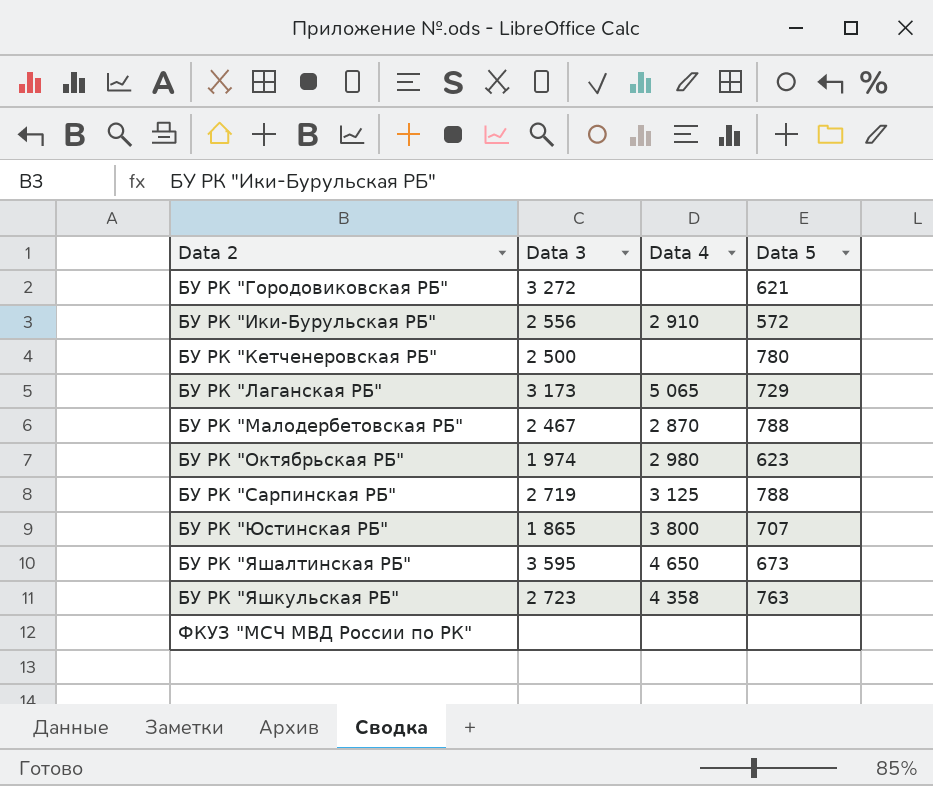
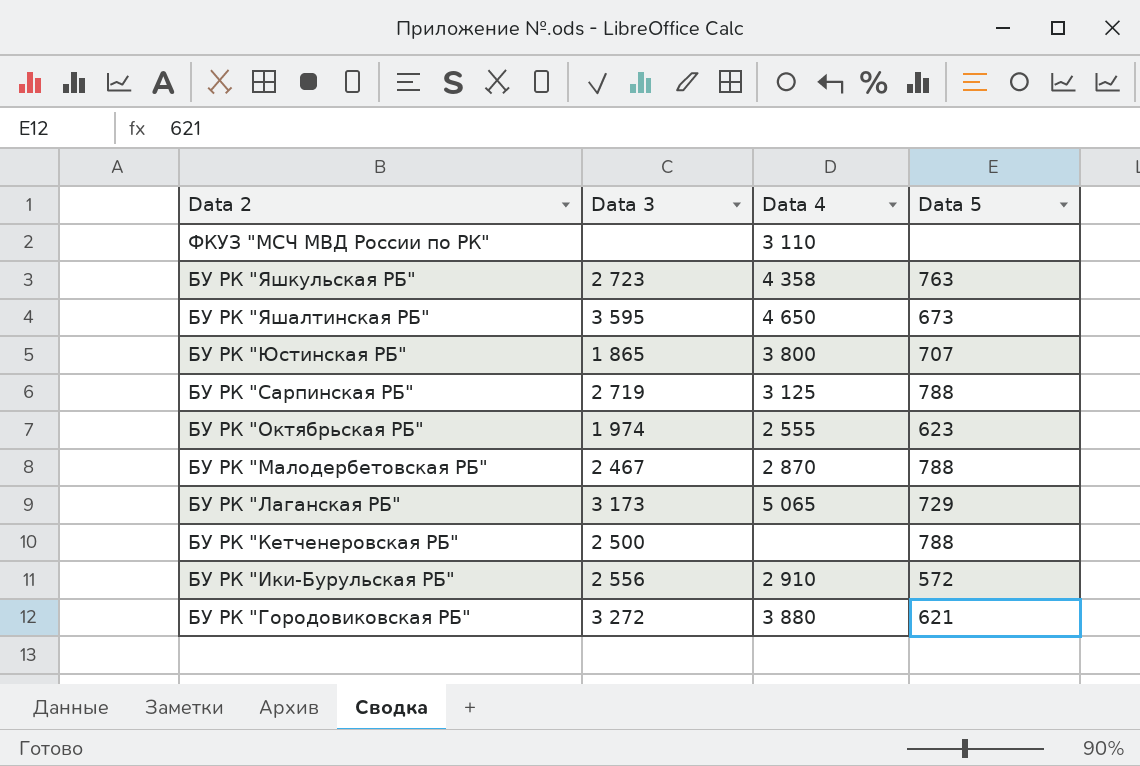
row order: Data 2 ascending -> Data 2 descending
ФКУЗ "МСЧ МВД России по РК" | Data 4: none -> 3 110
БУ РК "Октябрьская РБ" | Data 4: 2 980 -> 2 555
БУ РК "Кетченеровская РБ" | Data 5: 780 -> 788
БУ РК "Городовиковская РБ" | Data 4: none -> 3 880

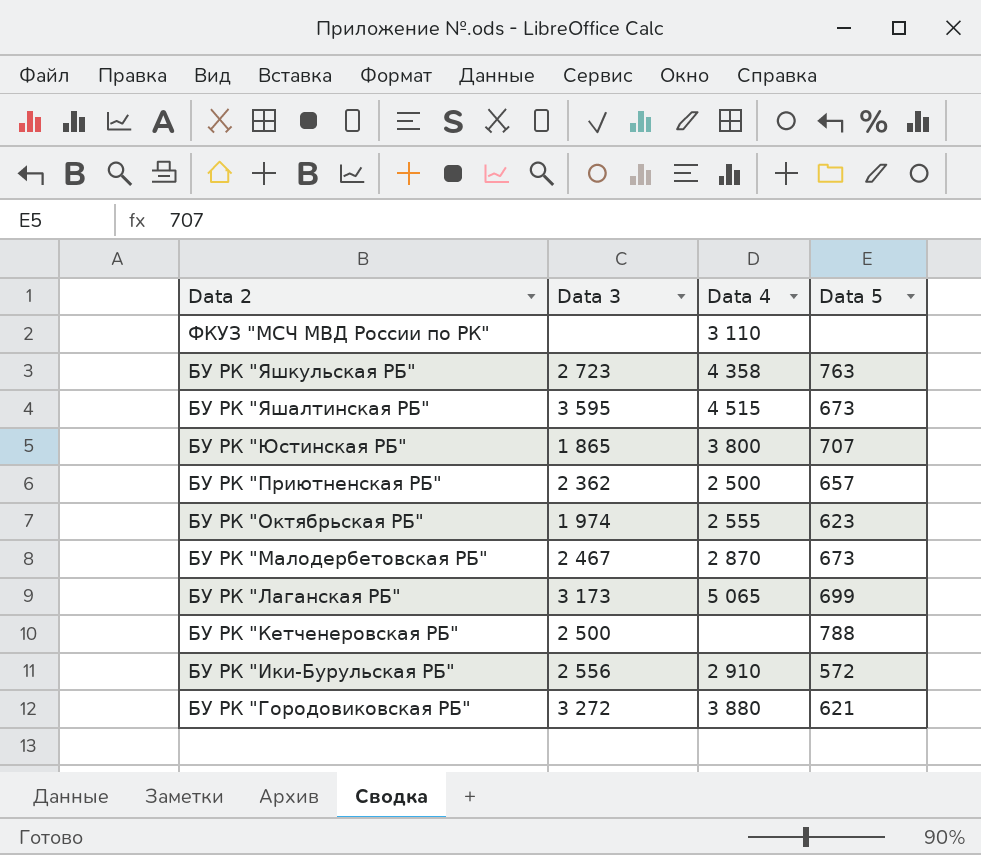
row БУ РК "Сарпинская РБ": 2 719 | 3 125 | 788 -> none
БУ РК "Яшалтинская РБ" | Data 4: 4 650 -> 4 515
row БУ РК "Приютненская РБ": none -> 2 362 | 2 500 | 657
БУ РК "Малодербетовская РБ" | Data 5: 788 -> 673
БУ РК "Лаганская РБ" | Data 5: 729 -> 699

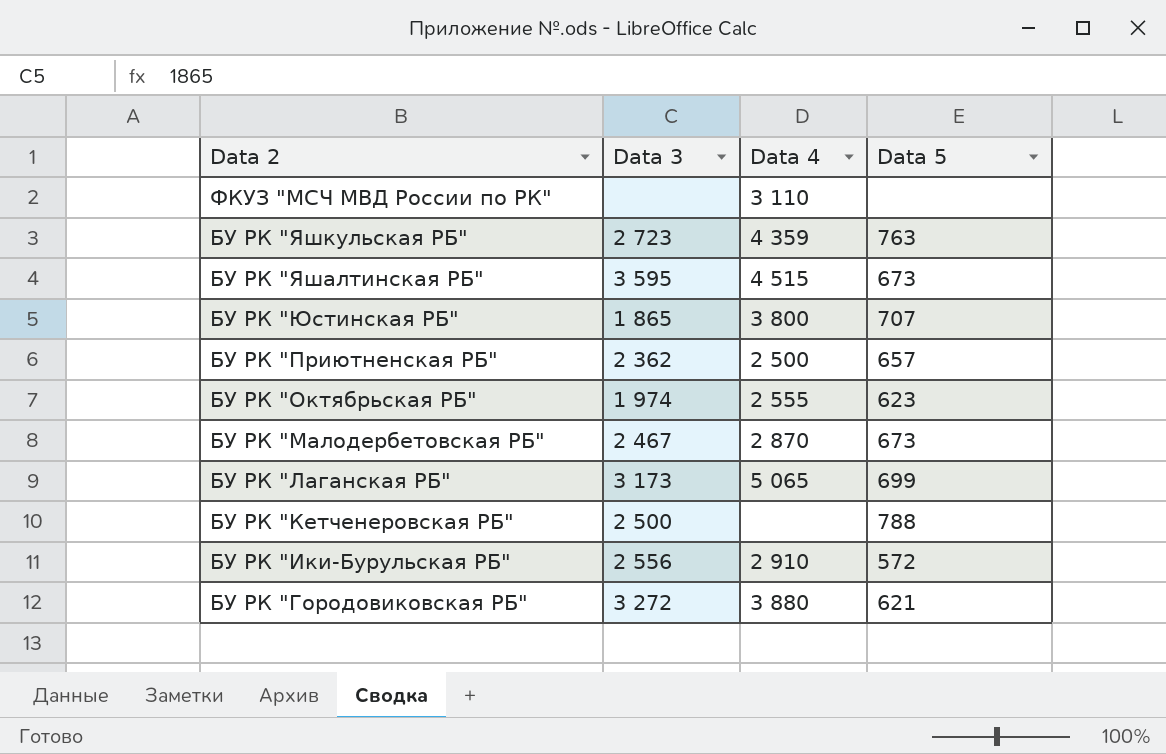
БУ РК "Яшкульская РБ" | Data 4: 4 358 -> 4 359

